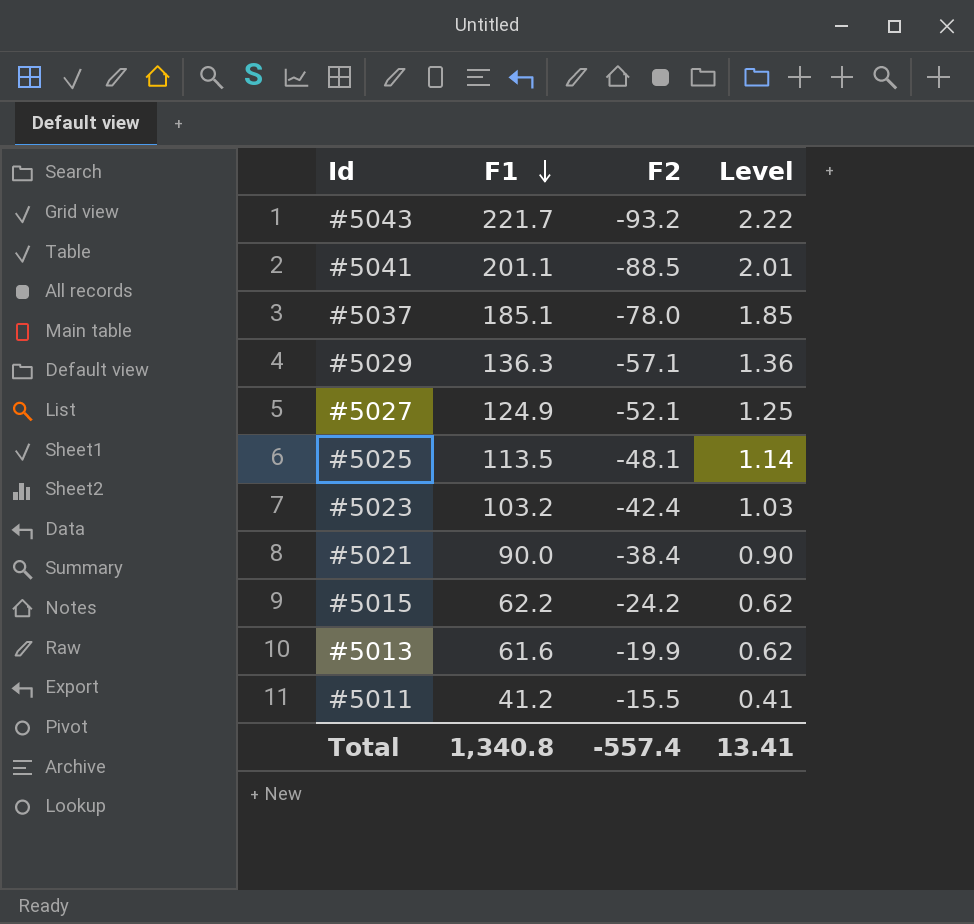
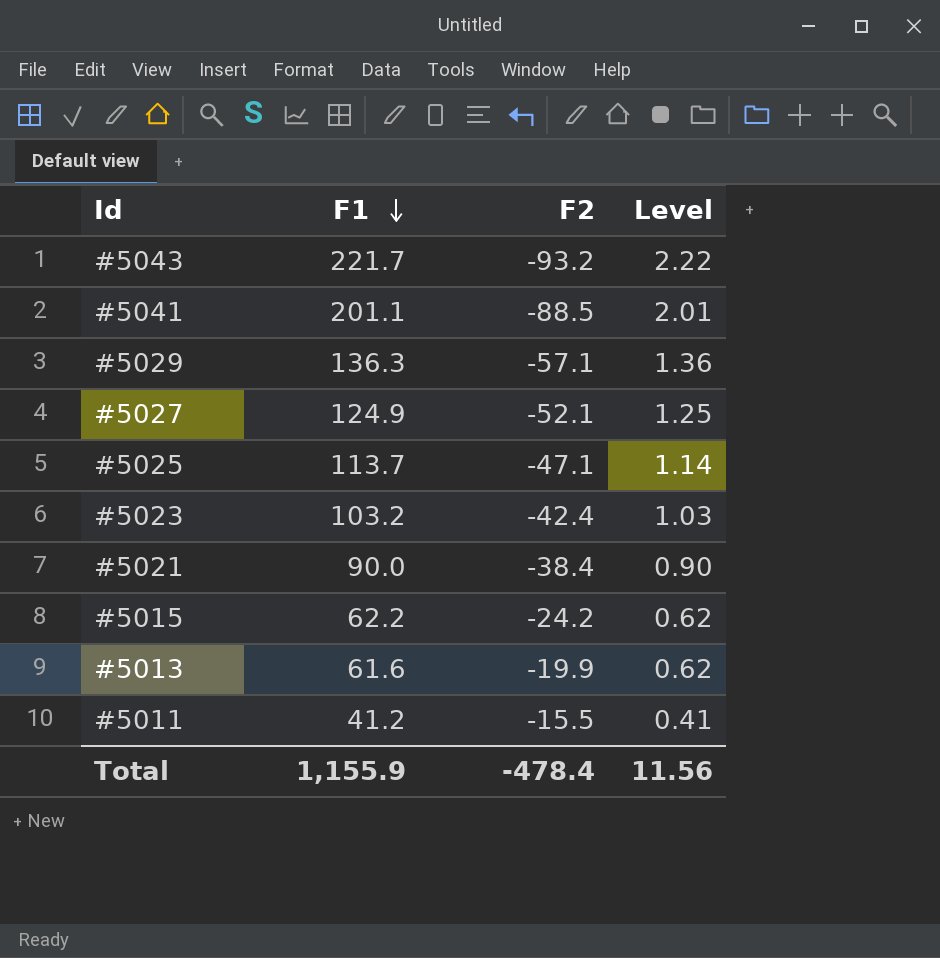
row #5037: 185.1 | -78.0 | 1.85 -> none
#5025 | F1: 113.5 -> 113.7
#5025 | F2: -48.1 -> -47.1
Total | F1: 1,340.8 -> 1,155.9
Total | F2: -557.4 -> -478.4
Total | Level: 13.41 -> 11.56

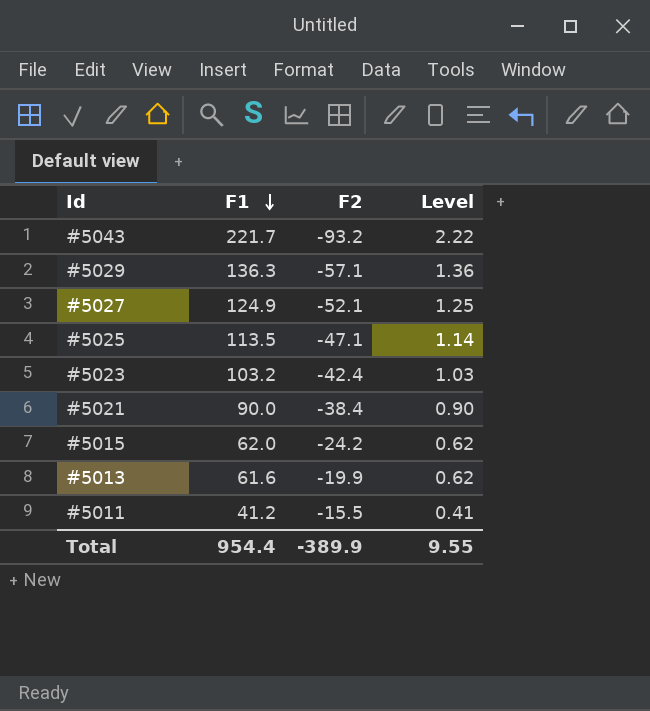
row #5041: 201.1 | -88.5 | 2.01 -> none
#5025 | F1: 113.7 -> 113.5
#5015 | F1: 62.2 -> 62.0
Total | F1: 1,155.9 -> 954.4
Total | F2: -478.4 -> -389.9
Total | Level: 11.56 -> 9.55

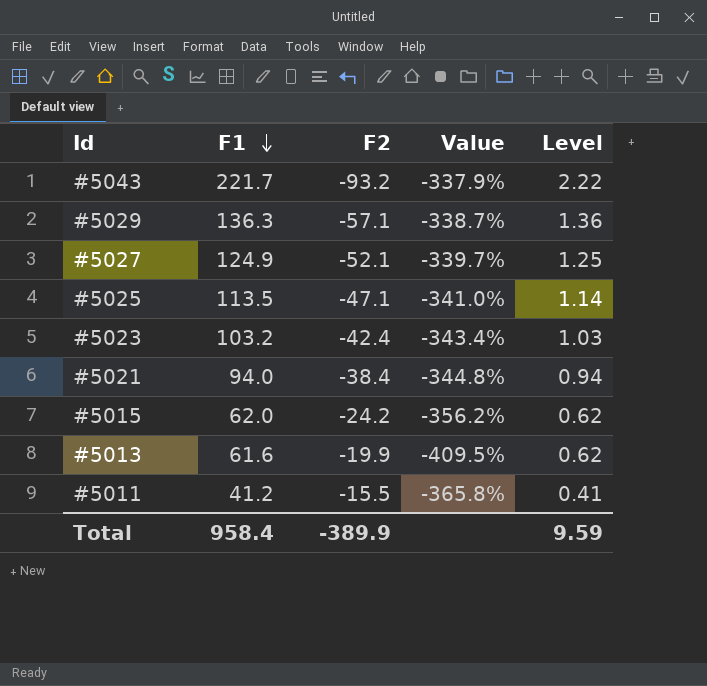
column Value | formula: none -> ([F1] - [F2]) / [F2]
#5021 | F1: 90.0 -> 94.0
#5021 | Level: 0.90 -> 0.94
Total | F1: 954.4 -> 958.4
Total | Level: 9.55 -> 9.59

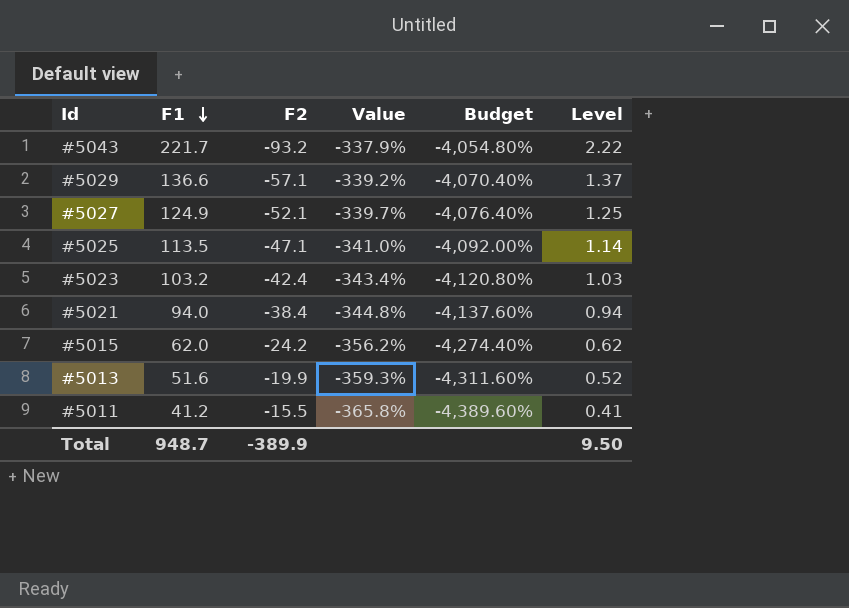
column Budget | formula: none -> [Value] * 12
#5029 | F1: 136.3 -> 136.6
#5029 | Value: -338.7% -> -339.2%
#5029 | Level: 1.36 -> 1.37
#5013 | F1: 61.6 -> 51.6
#5013 | Value: -409.5% -> -359.3%
#5013 | Level: 0.62 -> 0.52
Total | F1: 958.4 -> 948.7
Total | Level: 9.59 -> 9.50

